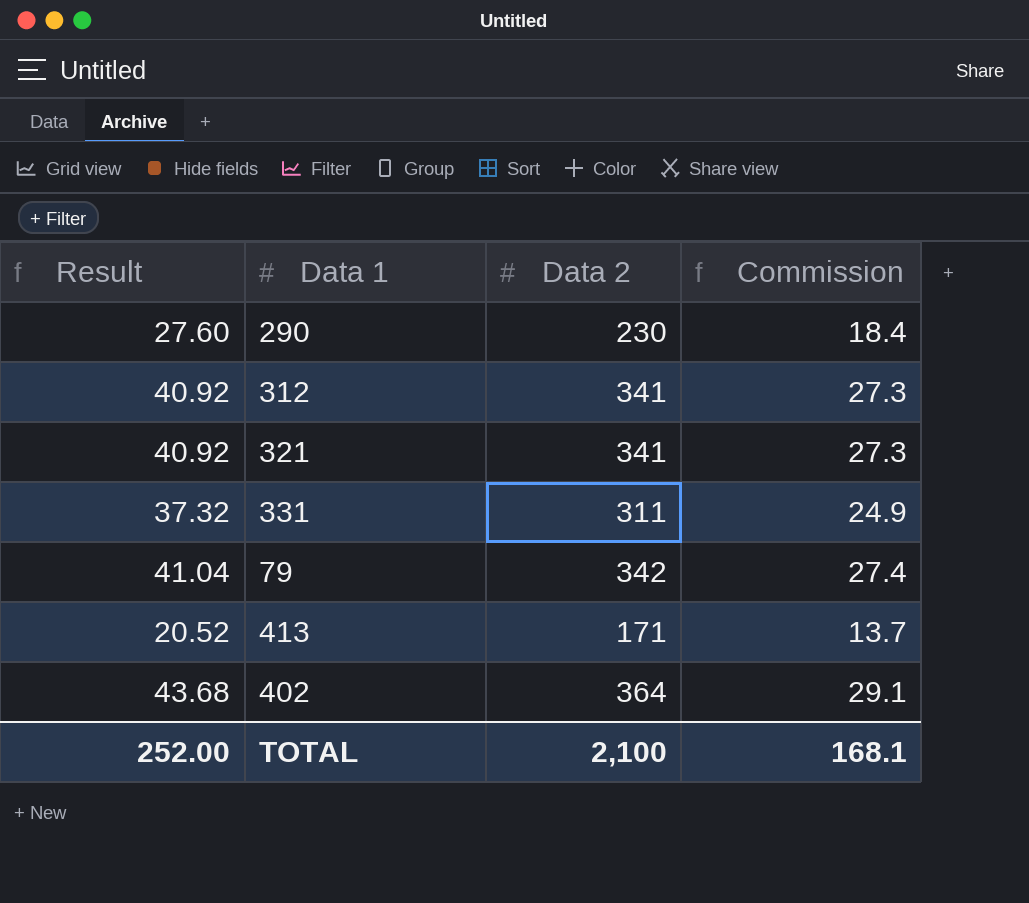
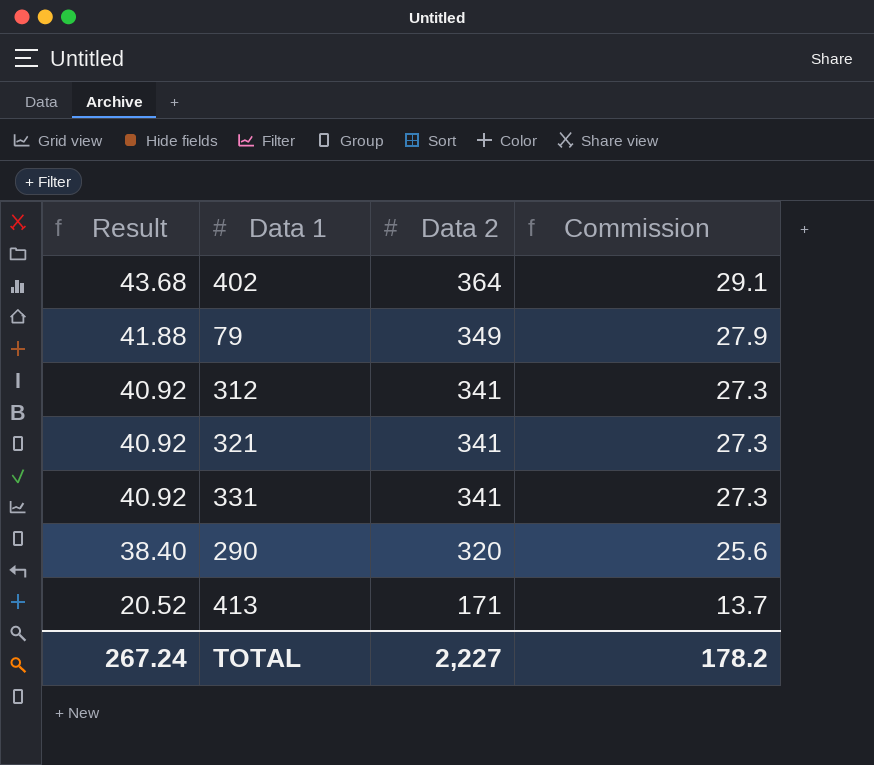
row order: none -> Result descending
79 | Result: 41.04 -> 41.88
79 | Data 2: 342 -> 349
79 | Commission: 27.4 -> 27.9
331 | Result: 37.32 -> 40.92
331 | Data 2: 311 -> 341
331 | Commission: 24.9 -> 27.3
290 | Result: 27.60 -> 38.40
290 | Data 2: 230 -> 320
290 | Commission: 18.4 -> 25.6
TOTAL | Result: 252.00 -> 267.24
TOTAL | Data 2: 2,100 -> 2,227
TOTAL | Commission: 168.1 -> 178.2

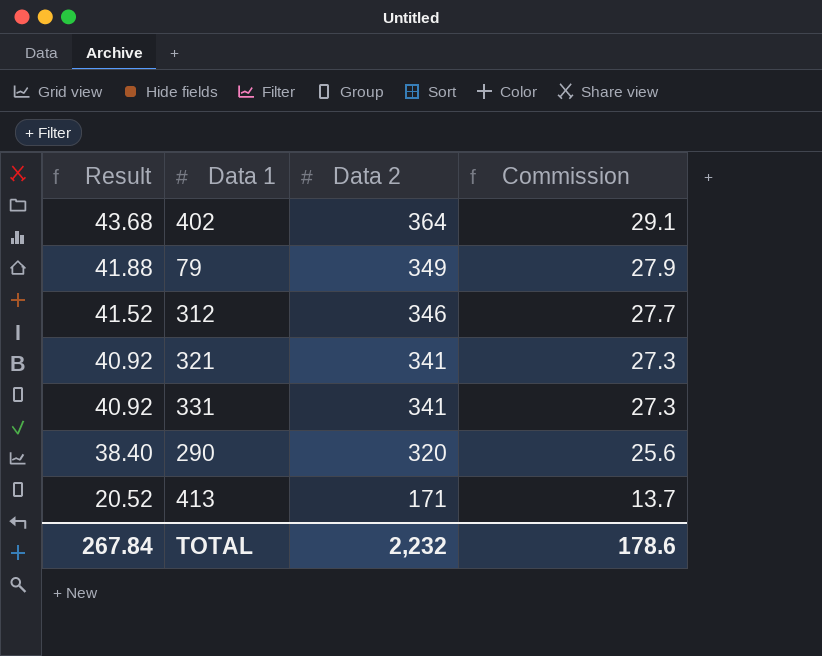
312 | Result: 40.92 -> 41.52
312 | Data 2: 341 -> 346
312 | Commission: 27.3 -> 27.7
TOTAL | Result: 267.24 -> 267.84
TOTAL | Data 2: 2,227 -> 2,232
TOTAL | Commission: 178.2 -> 178.6

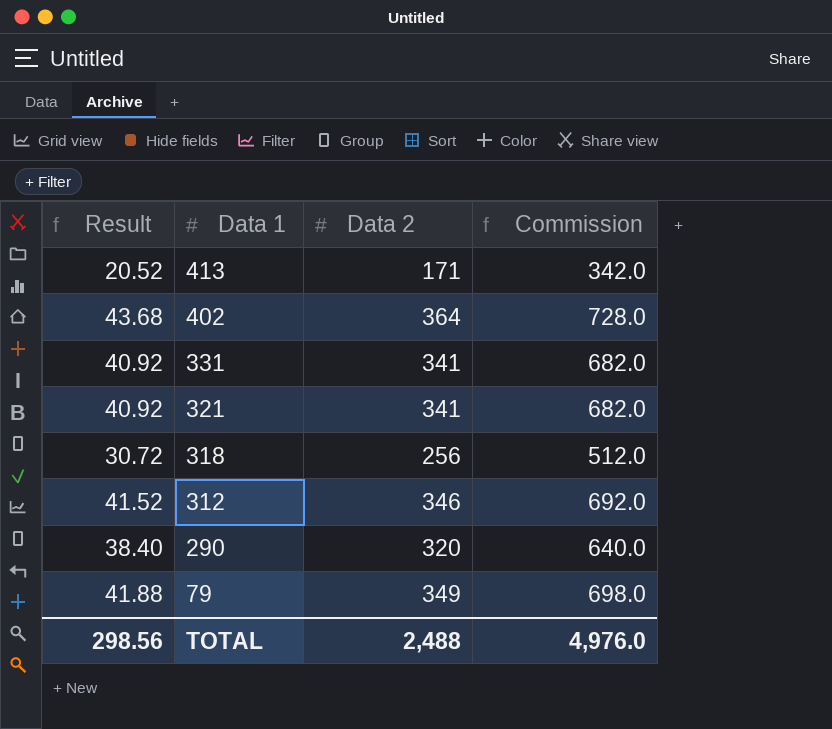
row order: Result descending -> Data 1 descending
column Commission | formula: [Data 2] * 0.08 -> [Data 2] * 2
row 318: none -> 30.72 | 256 | 512.0
TOTAL | Result: 267.84 -> 298.56
TOTAL | Data 2: 2,232 -> 2,488
TOTAL | Commission: 178.6 -> 4,976.0

